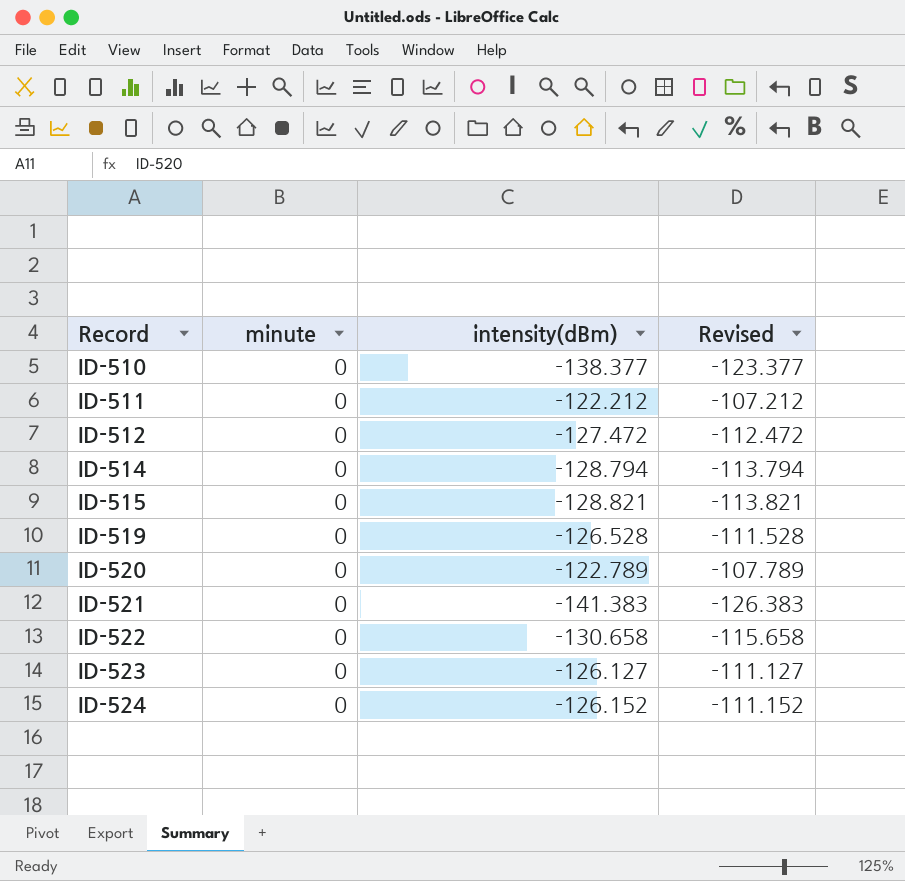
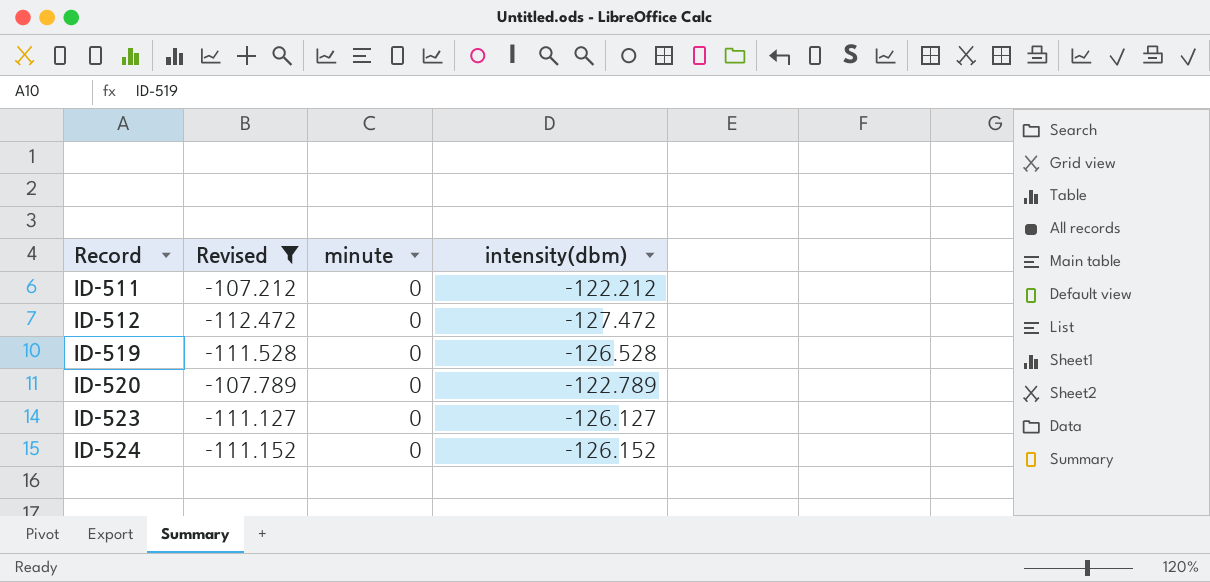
filter: none -> Revised >= -112.472
column Revised | position: 4 -> 2
column name: intensity(dBm) -> intensity(dbm)

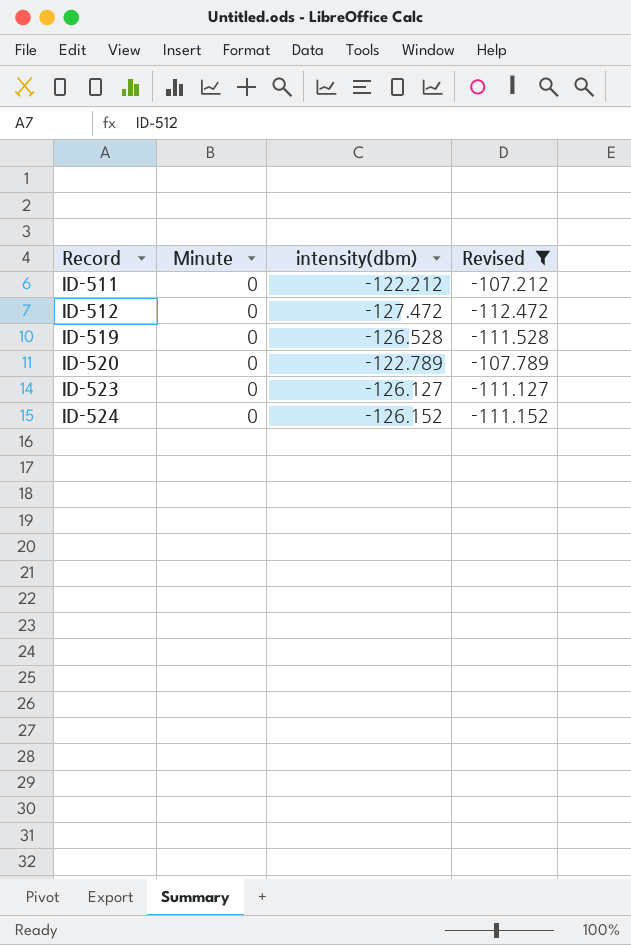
column name: minute -> Minute
column Revised | position: 2 -> 4

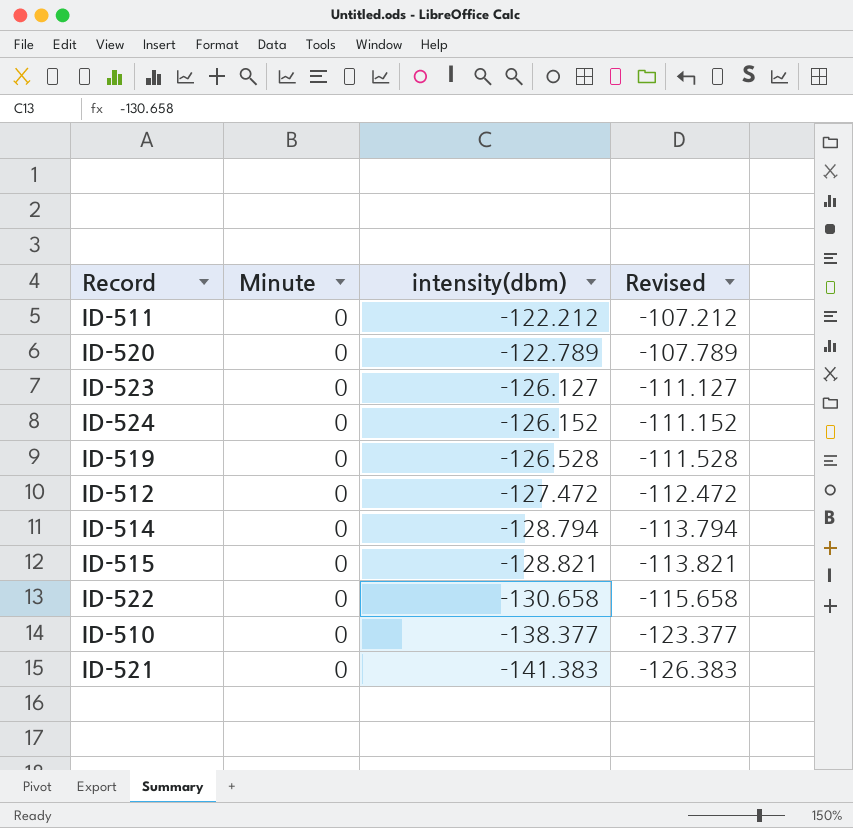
filter: Revised >= -112.472 -> none
row order: Record ascending -> intensity(dbm) descending

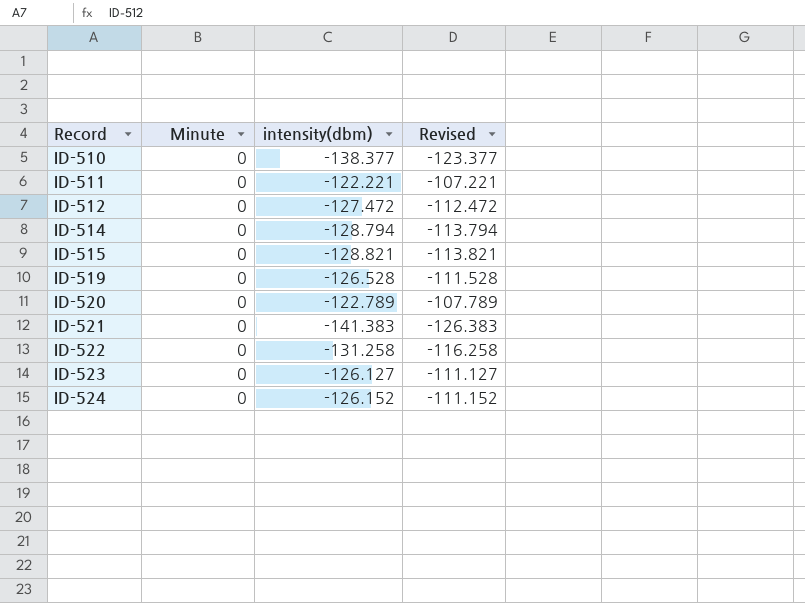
row order: intensity(dbm) descending -> Record ascending
ID-511 | intensity(dbm): -122.212 -> -122.221
ID-511 | Revised: -107.212 -> -107.221
ID-522 | intensity(dbm): -130.658 -> -131.258
ID-522 | Revised: -115.658 -> -116.258

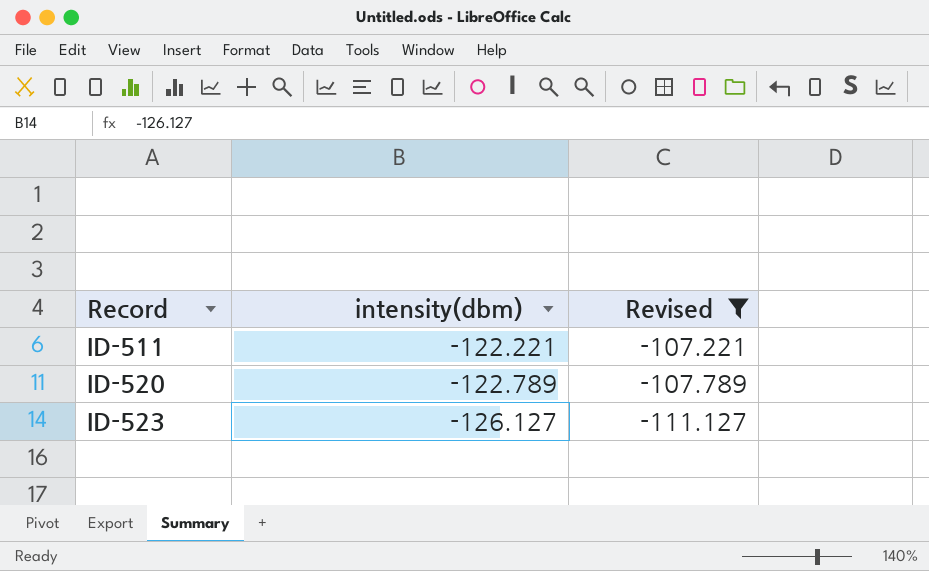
filter: none -> Revised >= -111.127
column Minute | position: 2 -> none

